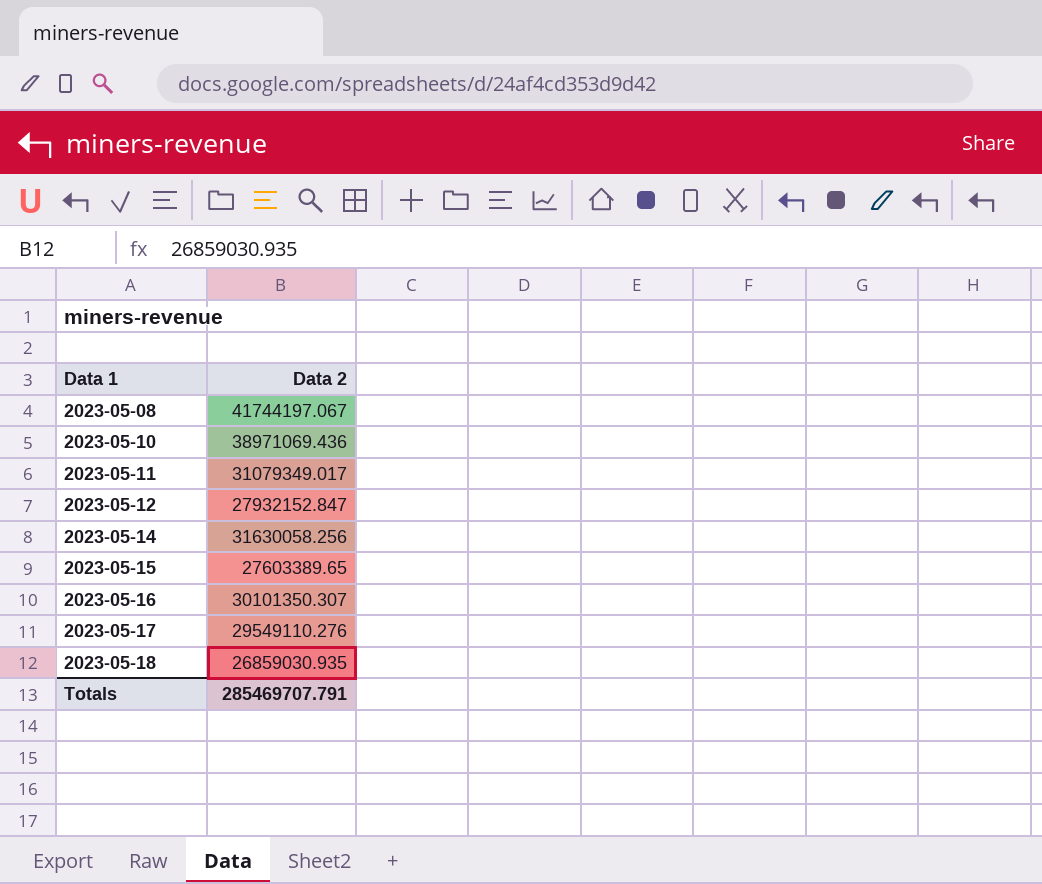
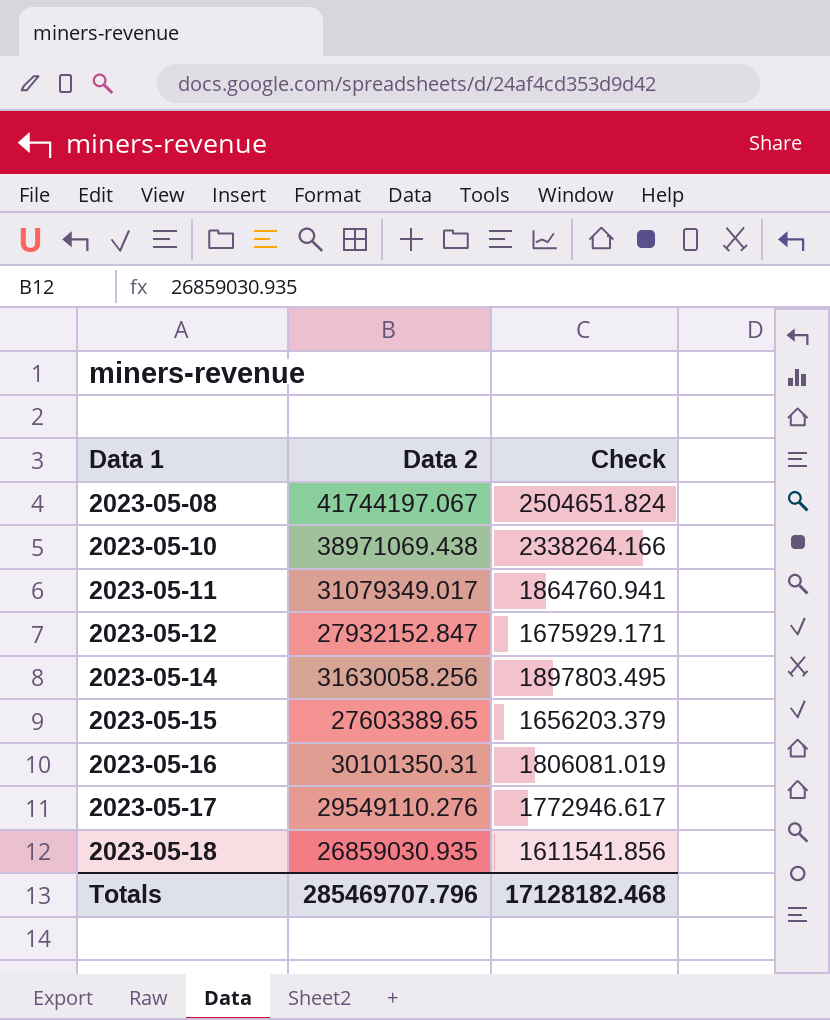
column Check | formula: none -> [Data 2] * 0.06
2023-05-10 | Data 2: 38971069.436 -> 38971069.438
2023-05-16 | Data 2: 30101350.307 -> 30101350.31
Totals | Data 2: 285469707.791 -> 285469707.796

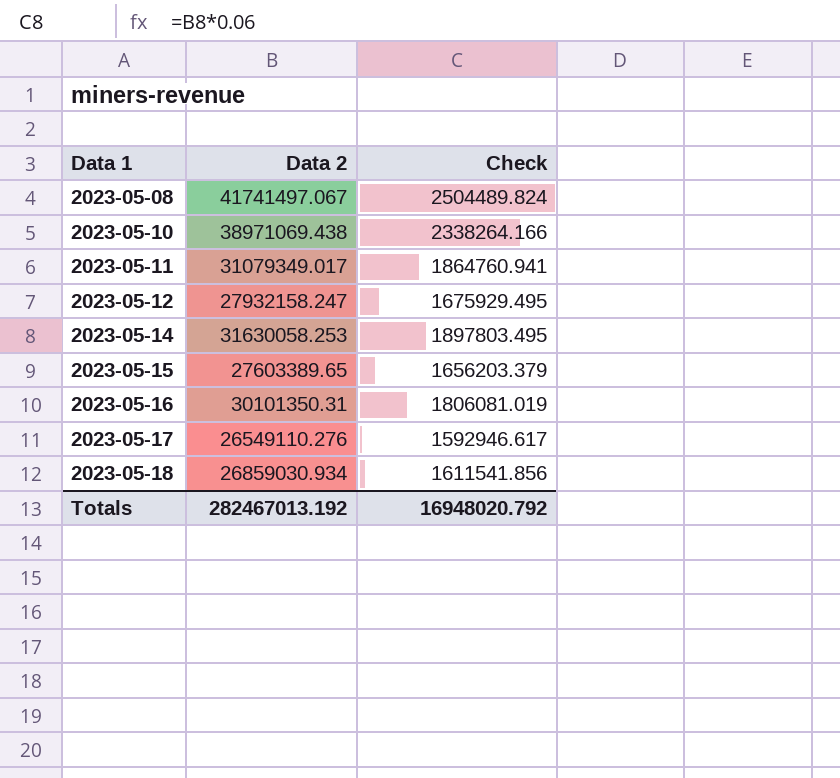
2023-05-08 | Data 2: 41744197.067 -> 41741497.067
2023-05-08 | Check: 2504651.824 -> 2504489.824
2023-05-12 | Data 2: 27932152.847 -> 27932158.247
2023-05-12 | Check: 1675929.171 -> 1675929.495
2023-05-14 | Data 2: 31630058.256 -> 31630058.253
2023-05-17 | Data 2: 29549110.276 -> 26549110.276
2023-05-17 | Check: 1772946.617 -> 1592946.617
2023-05-18 | Data 2: 26859030.935 -> 26859030.934
Totals | Data 2: 285469707.796 -> 282467013.192
Totals | Check: 17128182.468 -> 16948020.792

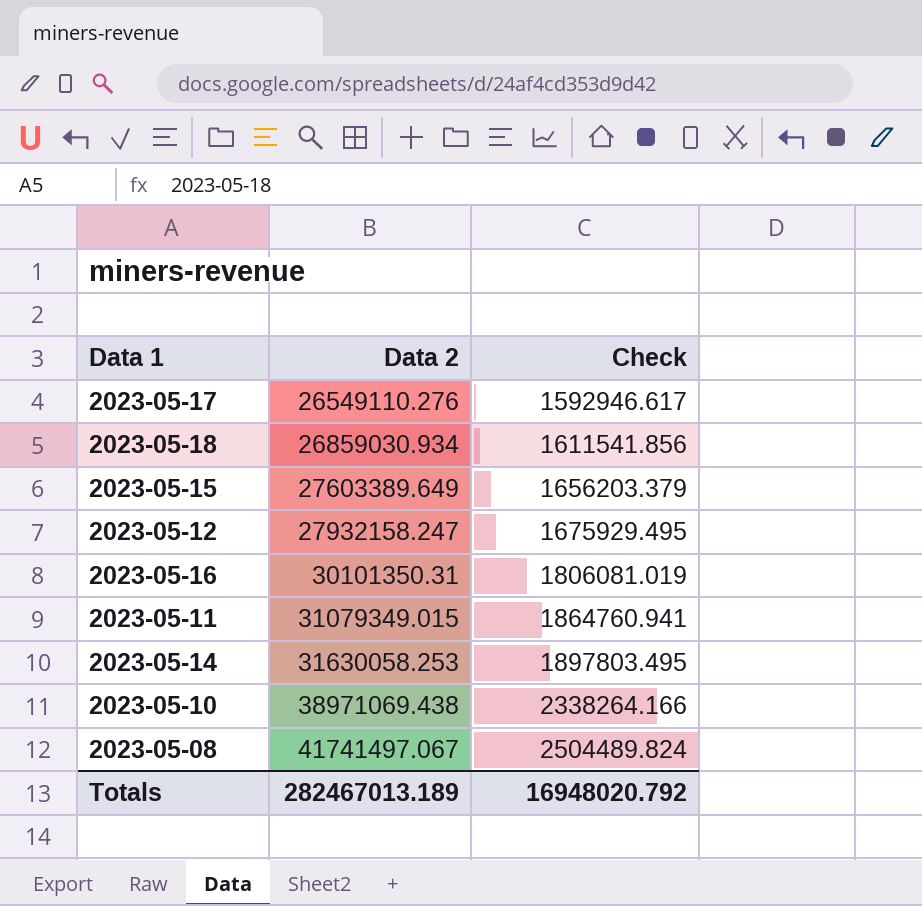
row order: Data 1 ascending -> Data 2 ascending
2023-05-15 | Data 2: 27603389.65 -> 27603389.649
2023-05-11 | Data 2: 31079349.017 -> 31079349.015
Totals | Data 2: 282467013.192 -> 282467013.189

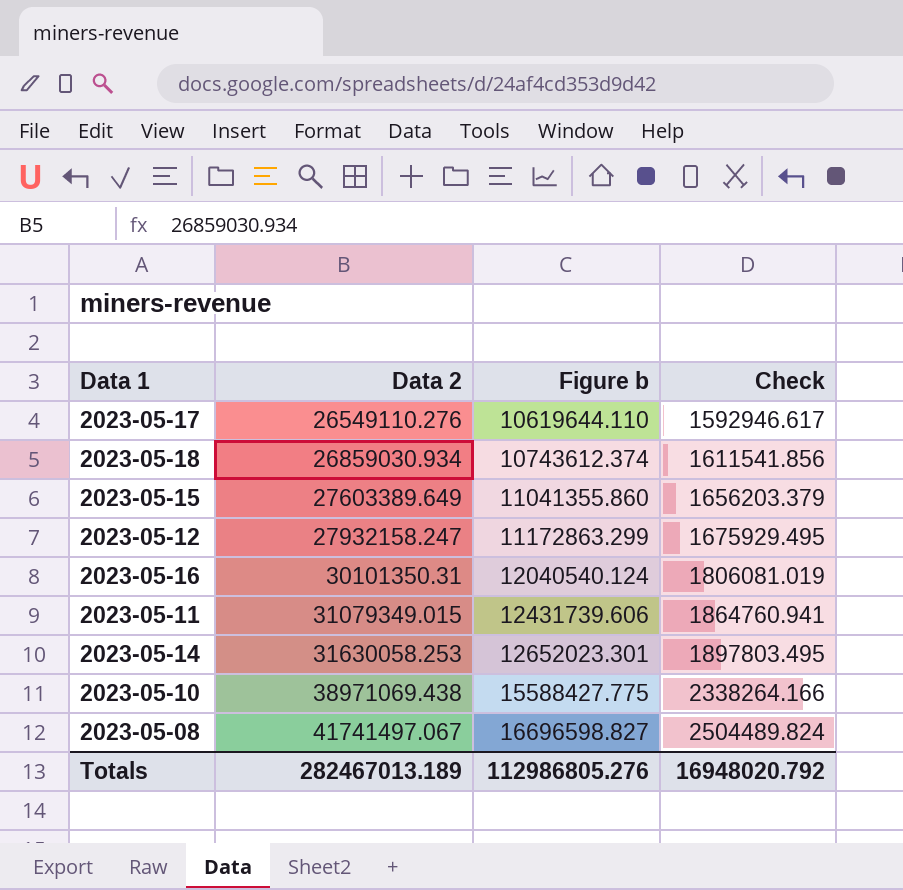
column Figure b | formula: none -> [Data 2] * 0.4

